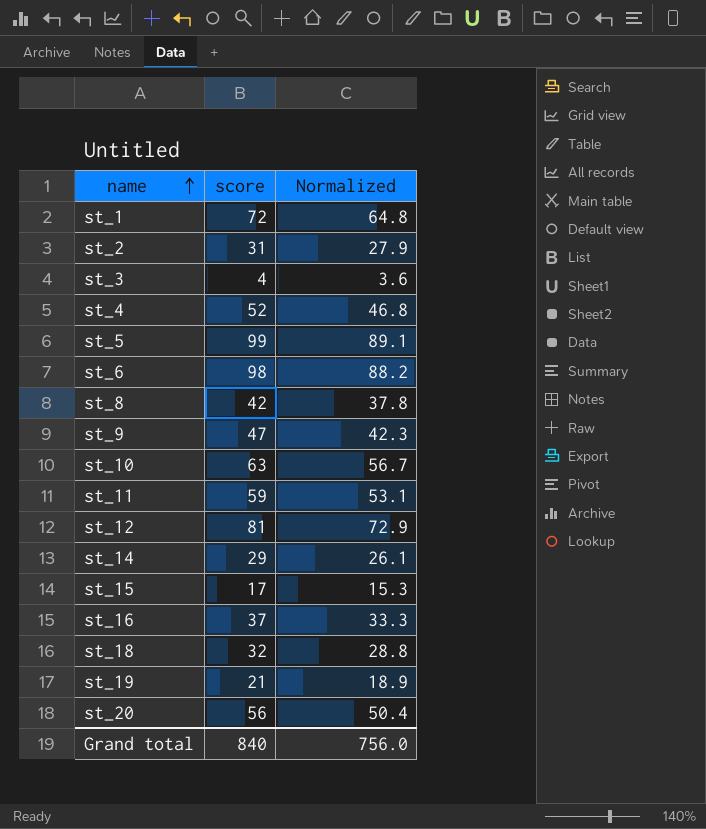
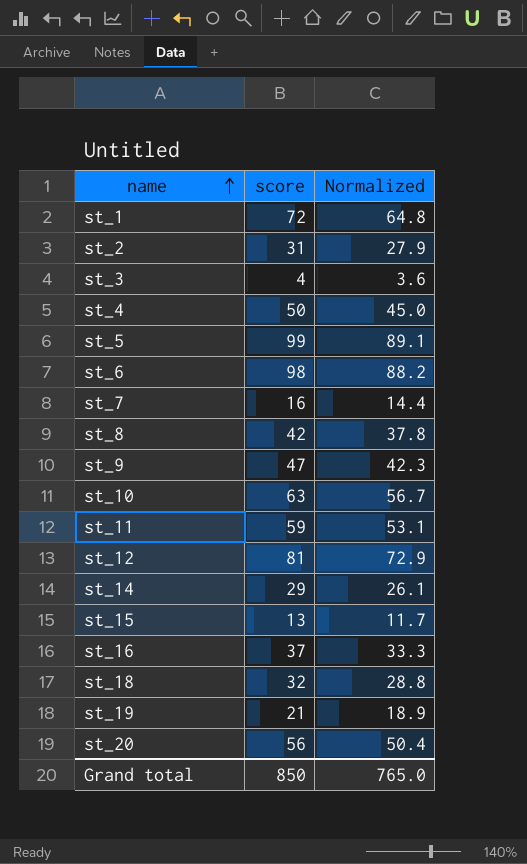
st_4 | score: 52 -> 50
st_4 | Normalized: 46.8 -> 45.0
row st_7: none -> 16 | 14.4
st_15 | score: 17 -> 13
st_15 | Normalized: 15.3 -> 11.7
Grand total | score: 840 -> 850
Grand total | Normalized: 756.0 -> 765.0

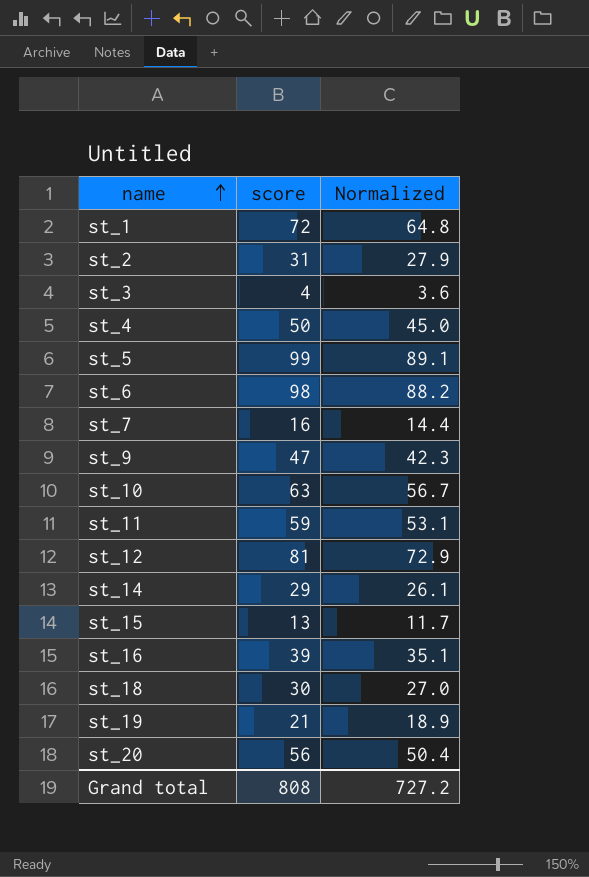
row st_8: 42 | 37.8 -> none
st_16 | score: 37 -> 39
st_16 | Normalized: 33.3 -> 35.1
st_18 | score: 32 -> 30
st_18 | Normalized: 28.8 -> 27.0
Grand total | score: 850 -> 808
Grand total | Normalized: 765.0 -> 727.2

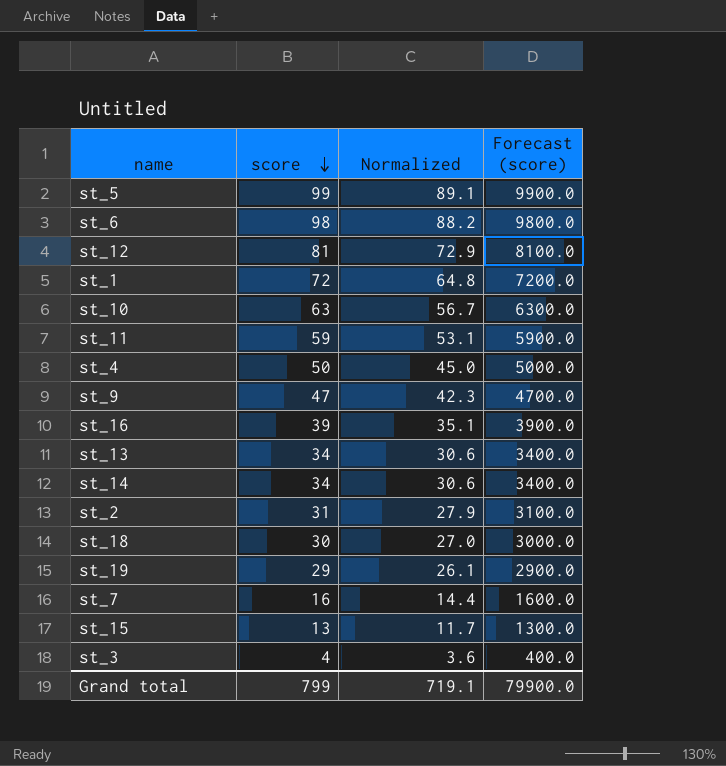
row order: name ascending -> score descending
column Forecast (score) | formula: none -> [score] * 100
row st_20: 56 | 50.4 -> none
row st_13: none -> 34 | 30.6 | 3400.0
st_14 | score: 29 -> 34
st_14 | Normalized: 26.1 -> 30.6
st_19 | score: 21 -> 29
st_19 | Normalized: 18.9 -> 26.1
Grand total | score: 808 -> 799
Grand total | Normalized: 727.2 -> 719.1

